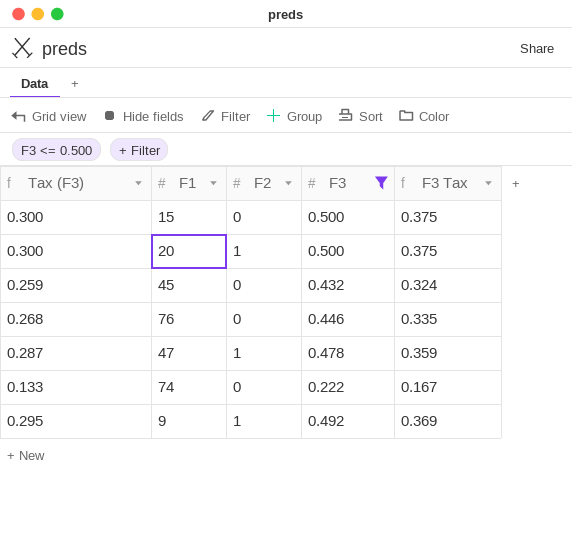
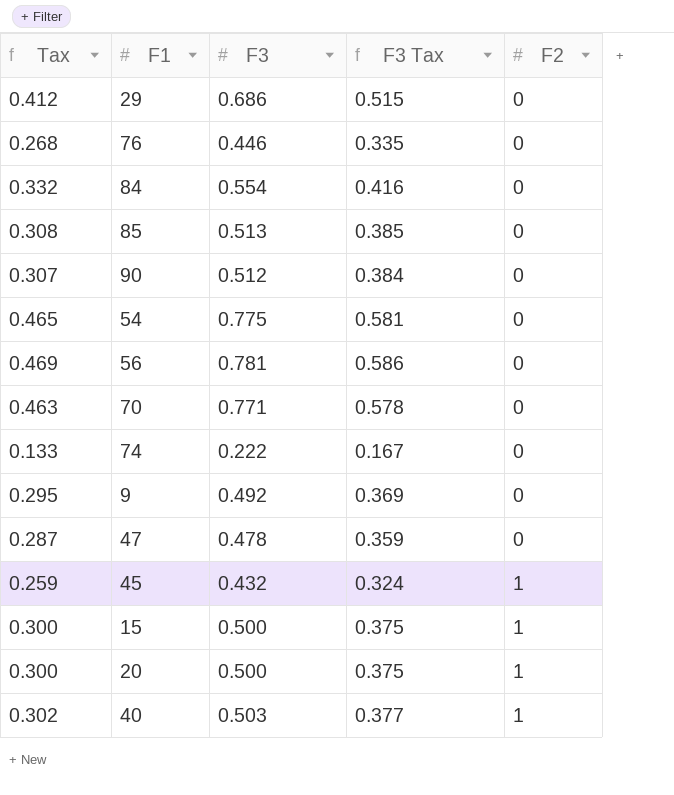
filter: F3 <= 0.500 -> none
row order: none -> F2 ascending
column name: Tax (F3) -> Tax
column F2 | position: 3 -> 5
9 | F2: 1 -> 0
47 | F2: 1 -> 0
45 | F2: 0 -> 1
15 | F2: 0 -> 1

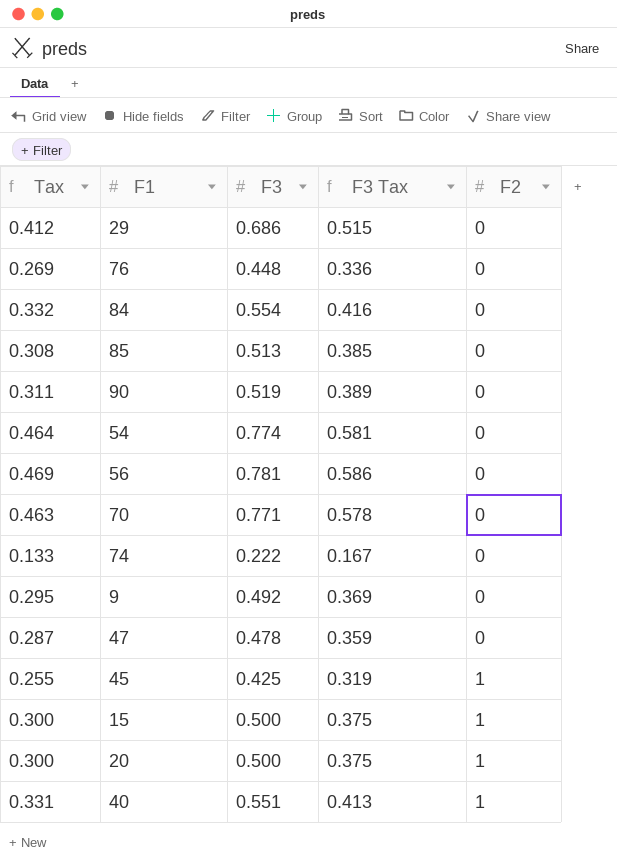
76 | Tax: 0.268 -> 0.269
76 | F3: 0.446 -> 0.448
76 | F3 Tax: 0.335 -> 0.336
90 | Tax: 0.307 -> 0.311
90 | F3: 0.512 -> 0.519
90 | F3 Tax: 0.384 -> 0.389
54 | Tax: 0.465 -> 0.464
54 | F3: 0.775 -> 0.774
45 | Tax: 0.259 -> 0.255
45 | F3: 0.432 -> 0.425
45 | F3 Tax: 0.324 -> 0.319
40 | Tax: 0.302 -> 0.331
40 | F3: 0.503 -> 0.551
40 | F3 Tax: 0.377 -> 0.413

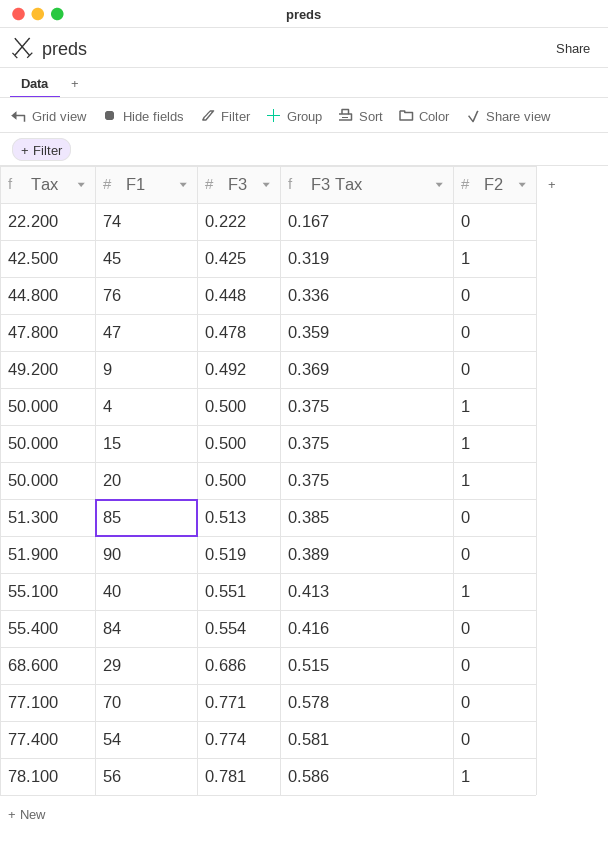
row order: F2 ascending -> Tax ascending
column Tax | formula: [F3] * 0.6 -> [F3] * 100
row 4: none -> 50.000 | 0.500 | 0.375 | 1
56 | F2: 0 -> 1

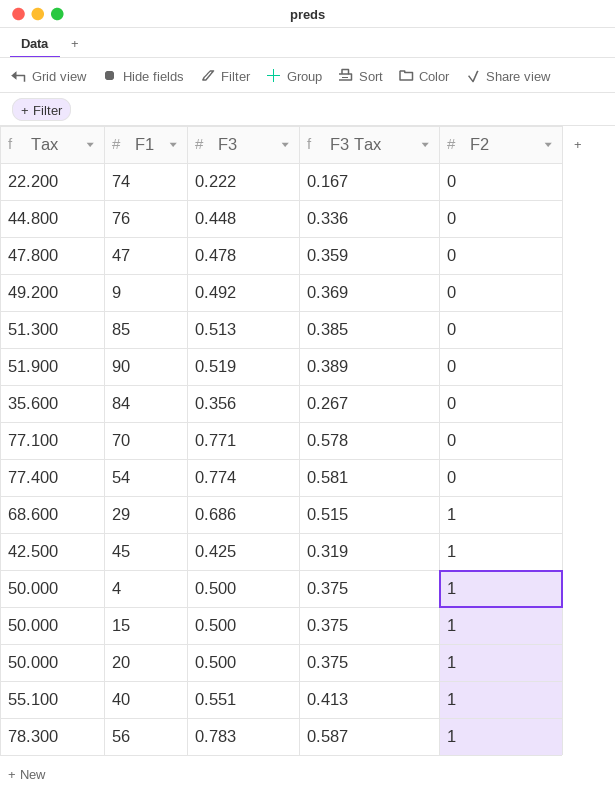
row order: Tax ascending -> F2 ascending
84 | Tax: 55.400 -> 35.600
84 | F3: 0.554 -> 0.356
84 | F3 Tax: 0.416 -> 0.267
29 | F2: 0 -> 1
56 | Tax: 78.100 -> 78.300
56 | F3: 0.781 -> 0.783
56 | F3 Tax: 0.586 -> 0.587

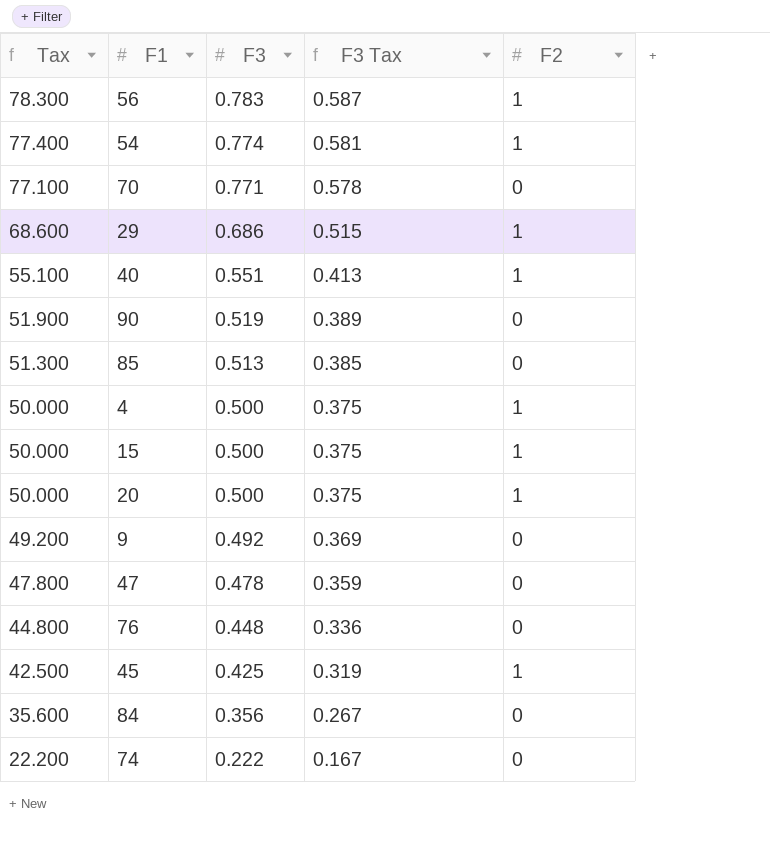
row order: F2 ascending -> Tax descending
54 | F2: 0 -> 1

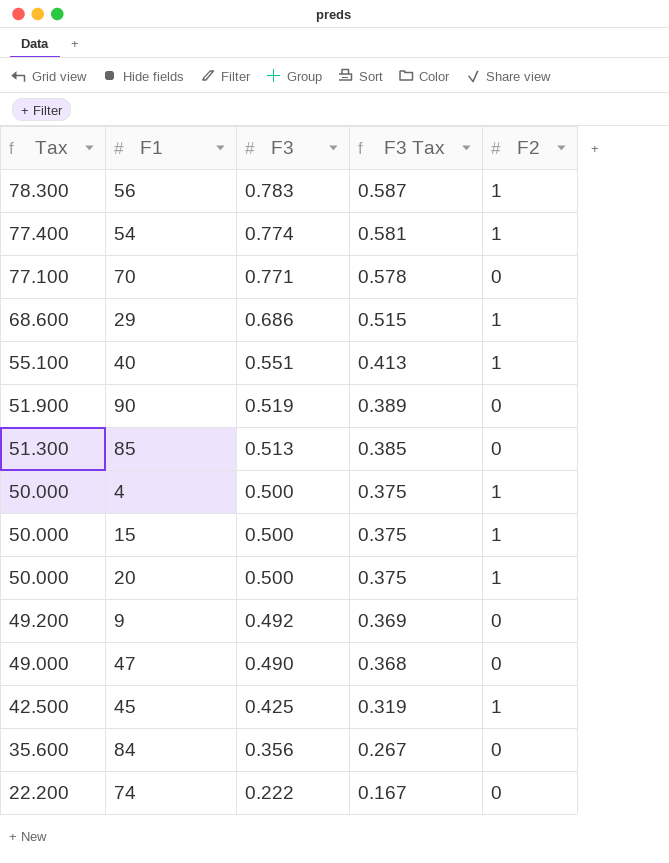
row 76: 44.800 | 0.448 | 0.336 | 0 -> none
47 | Tax: 47.800 -> 49.000
47 | F3: 0.478 -> 0.490
47 | F3 Tax: 0.359 -> 0.368

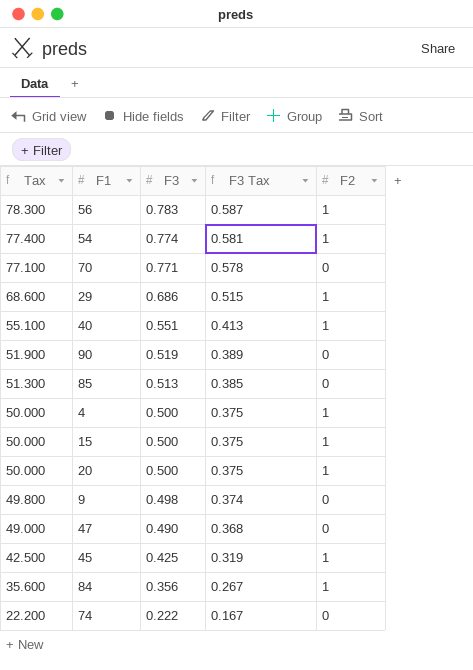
9 | Tax: 49.200 -> 49.800
9 | F3: 0.492 -> 0.498
9 | F3 Tax: 0.369 -> 0.374
84 | F2: 0 -> 1

